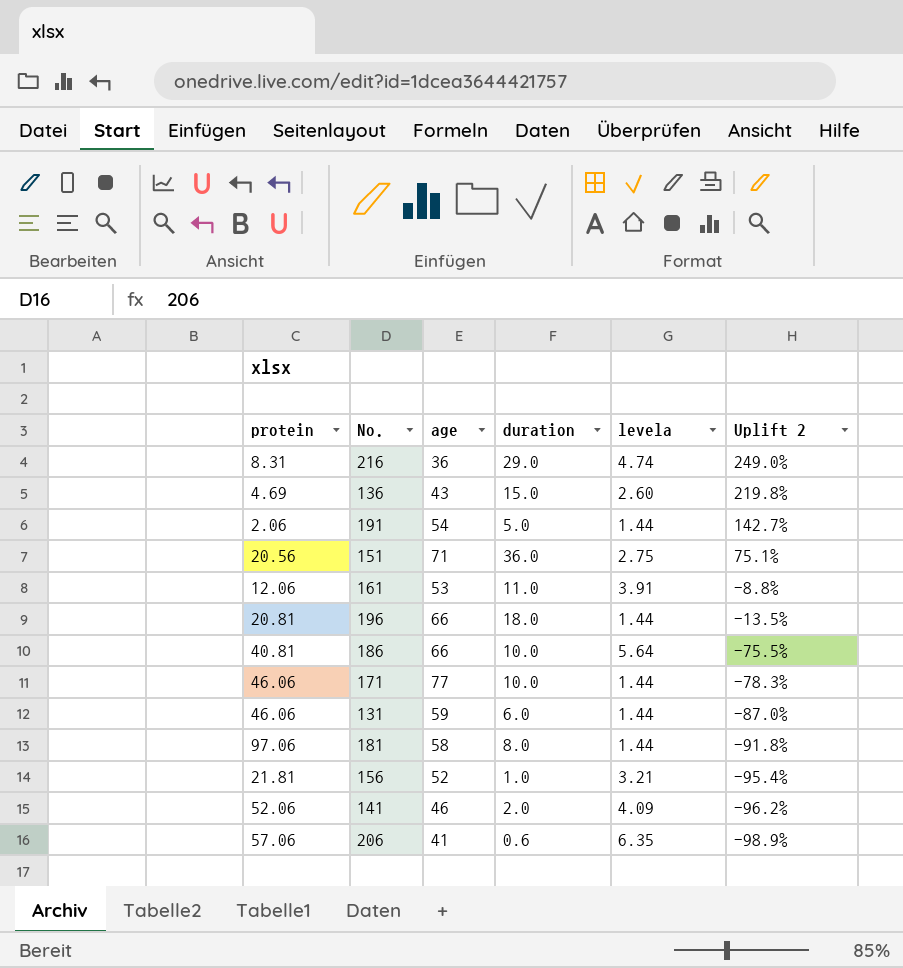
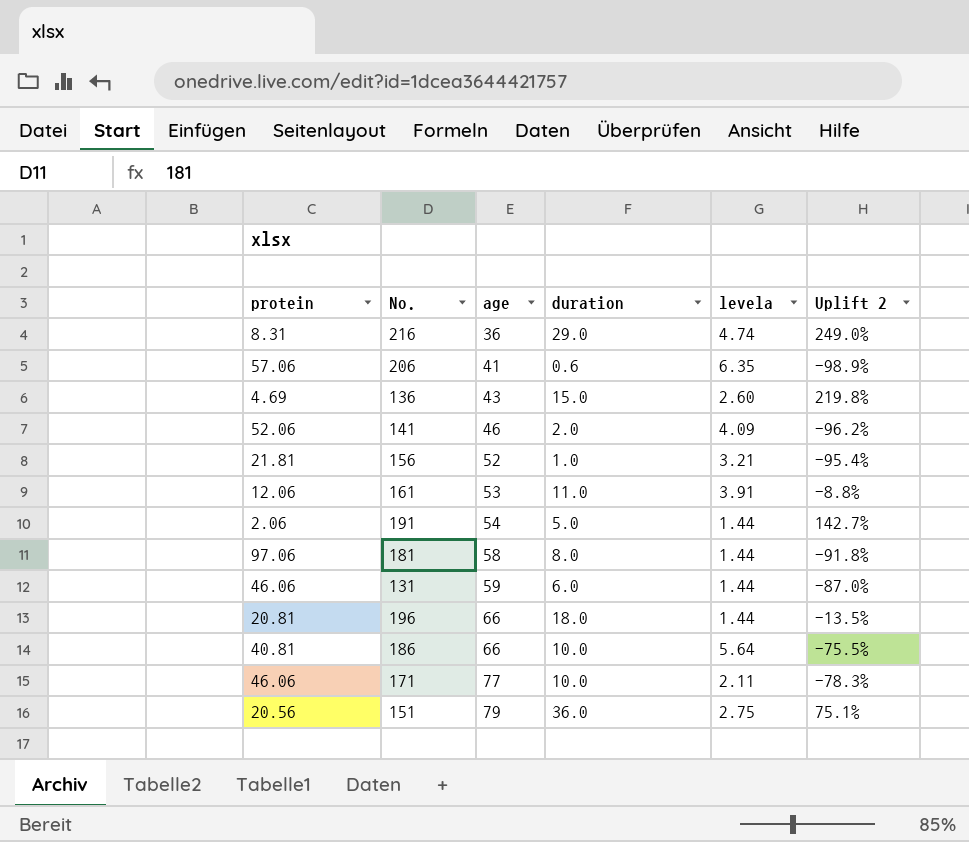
row order: Uplift 2 descending -> age ascending
171 | levela: 1.44 -> 2.11
151 | age: 71 -> 79

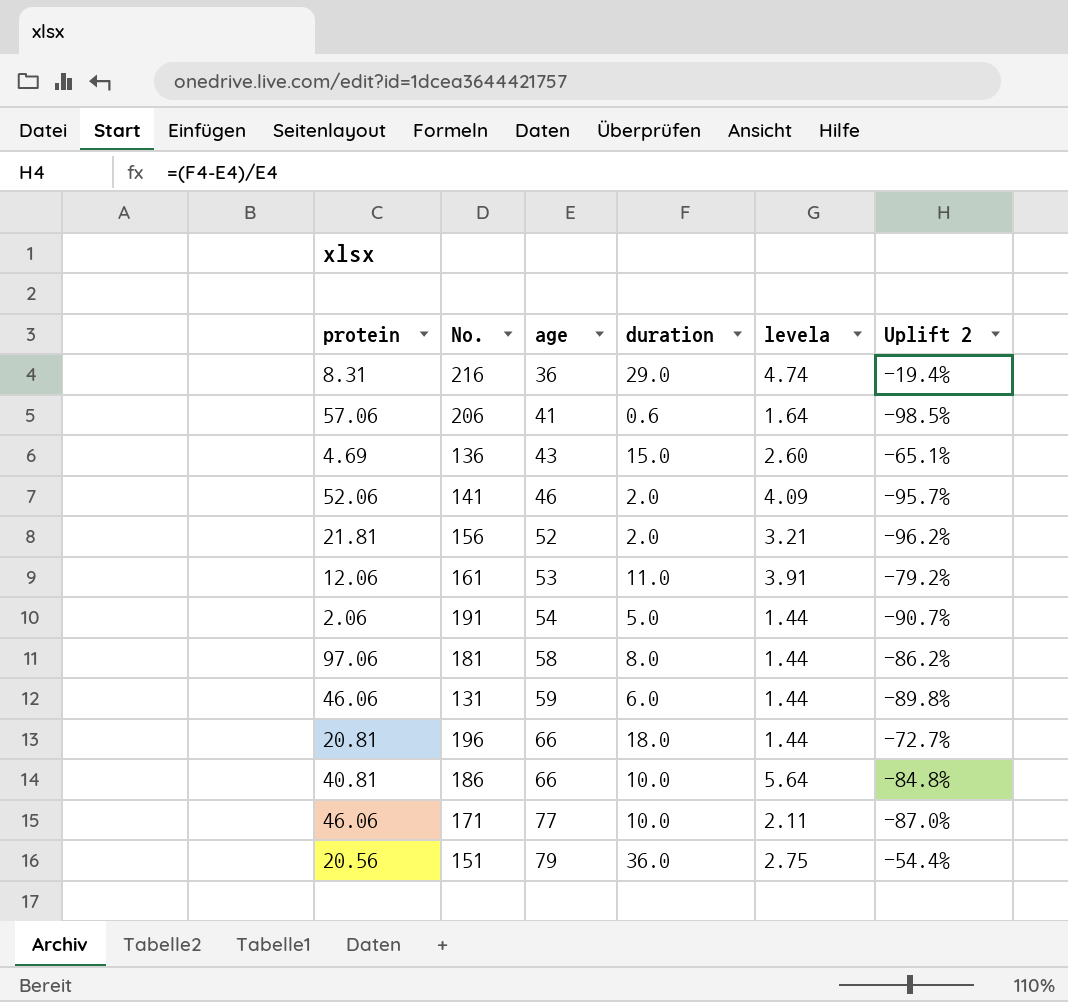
column Uplift 2 | formula: ([duration] - [protein]) / [protein] -> ([duration] - [age]) / [age]
206 | levela: 6.35 -> 1.64
156 | duration: 1.0 -> 2.0

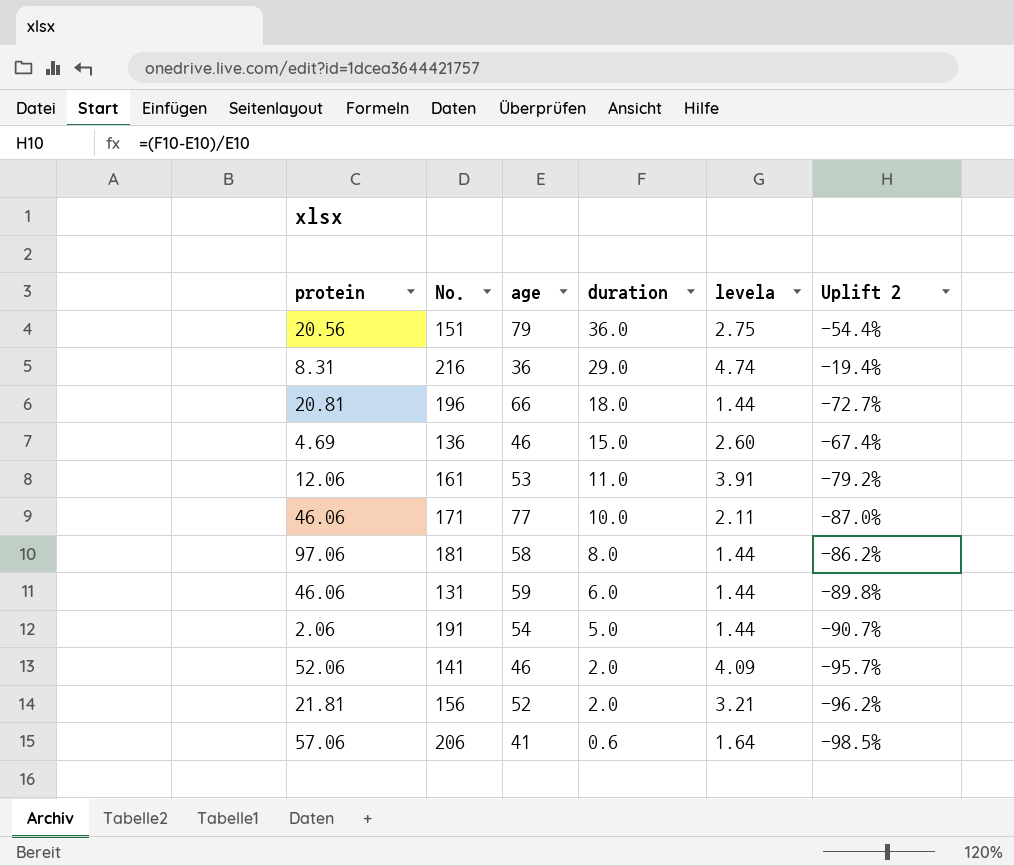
row order: age ascending -> duration descending
row 186: 40.81 | 66 | 10.0 | 5.64 | -84.8% -> none
136 | age: 43 -> 46
136 | Uplift 2: -65.1% -> -67.4%

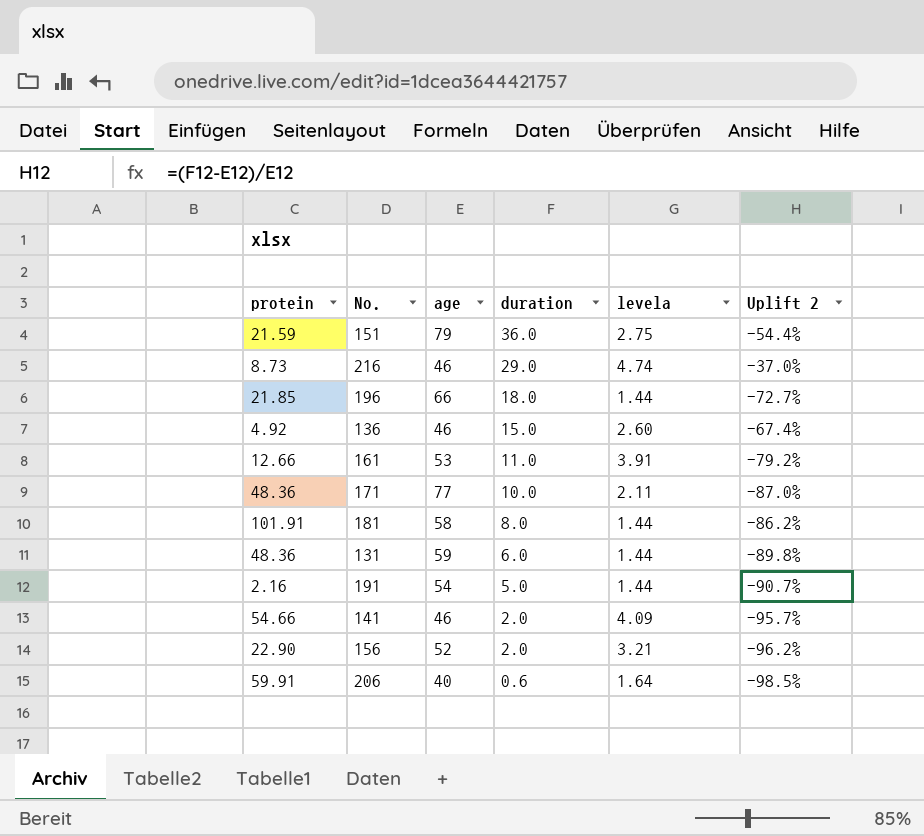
151 | protein: 20.56 -> 21.59
216 | protein: 8.31 -> 8.73
216 | age: 36 -> 46
216 | Uplift 2: -19.4% -> -37.0%
196 | protein: 20.81 -> 21.85
136 | protein: 4.69 -> 4.92
161 | protein: 12.06 -> 12.66
171 | protein: 46.06 -> 48.36
181 | protein: 97.06 -> 101.91
131 | protein: 46.06 -> 48.36
191 | protein: 2.06 -> 2.16
141 | protein: 52.06 -> 54.66
156 | protein: 21.81 -> 22.90
206 | protein: 57.06 -> 59.91
206 | age: 41 -> 40

